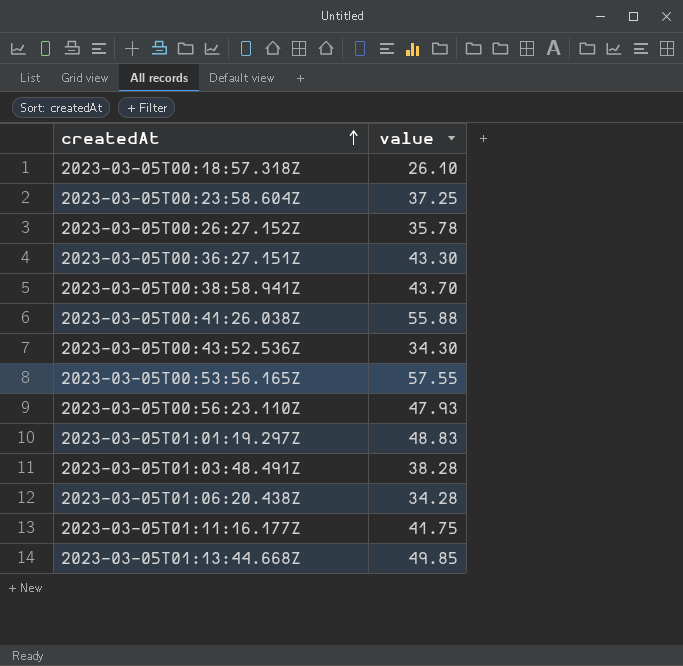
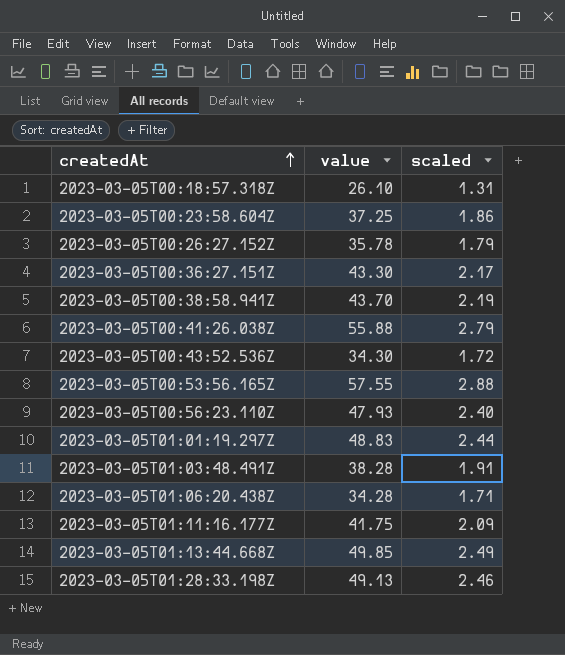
column scaled | formula: none -> [value] * 0.05
row 2023-03-05T01:28:33.198Z: none -> 49.13 | 2.46

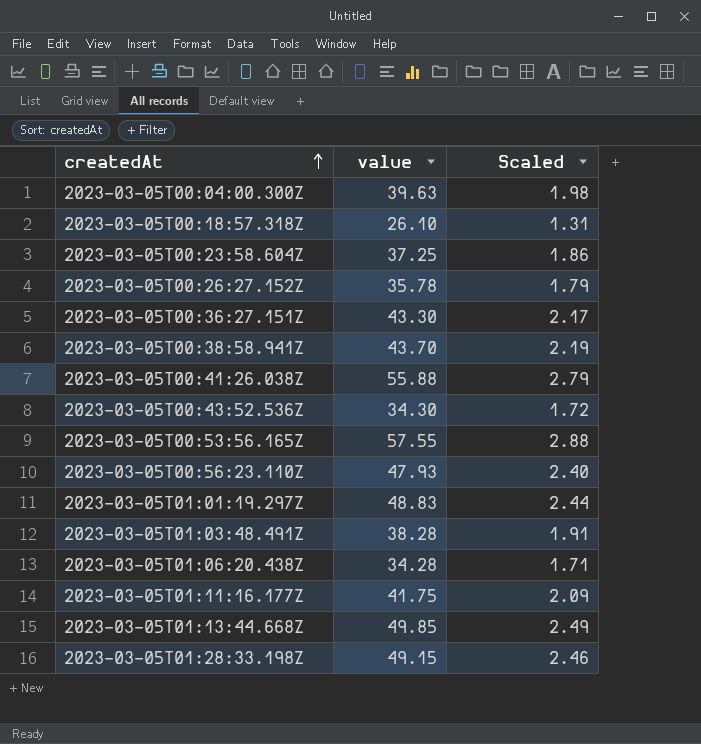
column name: scaled -> Scaled
row 2023-03-05T00:04:00.300Z: none -> 39.63 | 1.98
2023-03-05T01:28:33.198Z | value: 49.13 -> 49.15

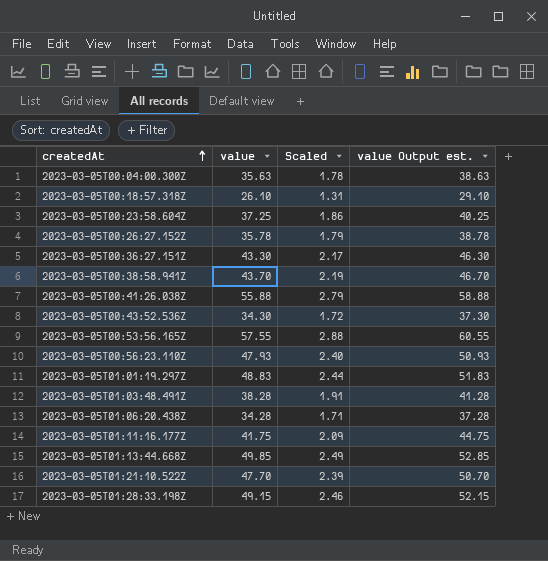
column value Output est. | formula: none -> [value] + 3
2023-03-05T00:04:00.300Z | value: 39.63 -> 35.63
2023-03-05T00:04:00.300Z | Scaled: 1.98 -> 1.78
row 2023-03-05T01:21:10.522Z: none -> 47.70 | 2.39 | 50.70

